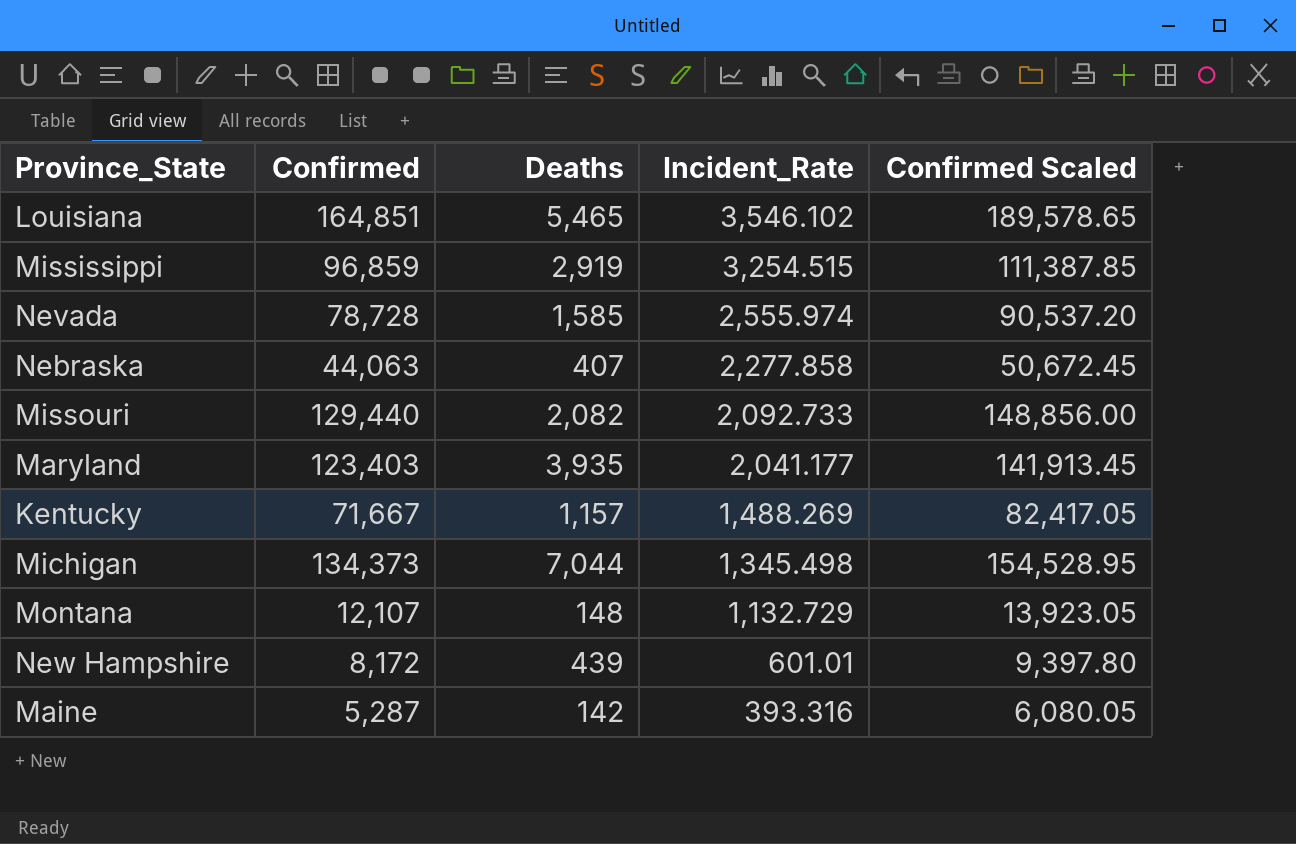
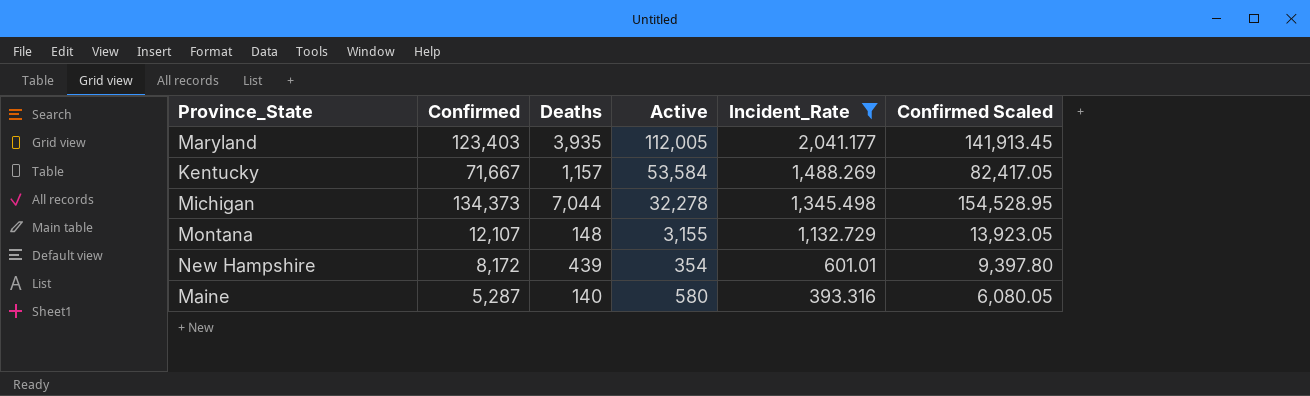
filter: none -> Incident_Rate <= 2,041.177
column Active | position: none -> 4
Maine | Deaths: 142 -> 140

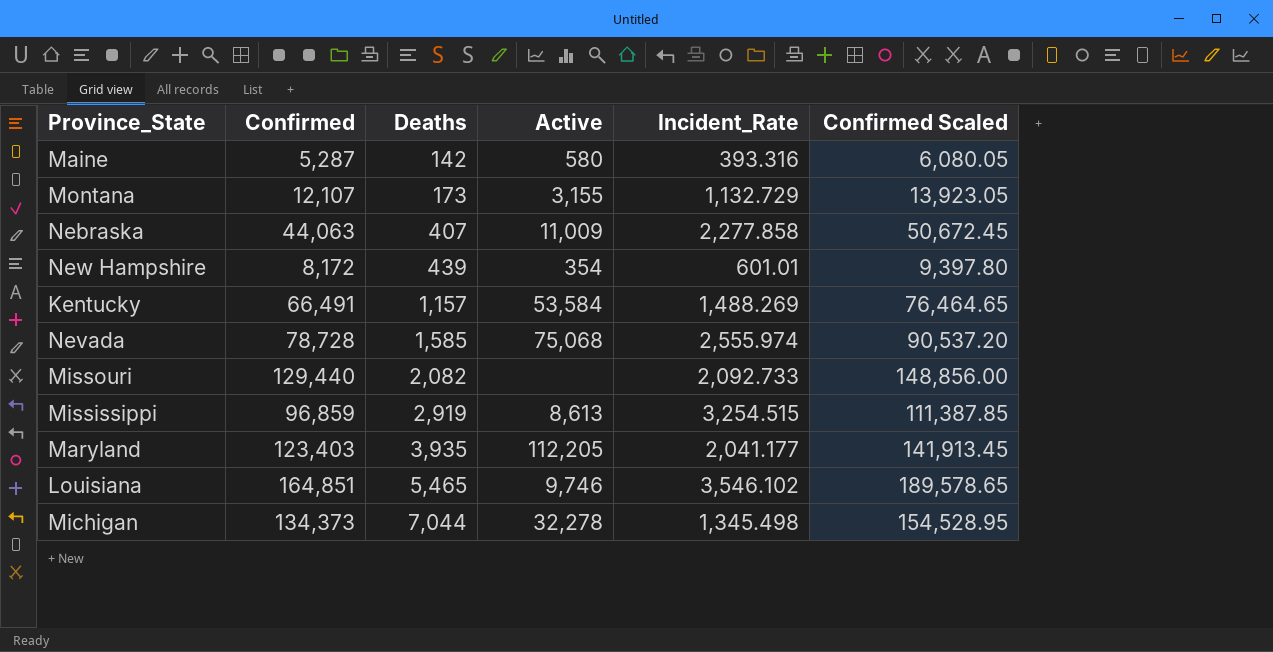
filter: Incident_Rate <= 2,041.177 -> none
row order: Incident_Rate descending -> Deaths ascending
Maine | Deaths: 140 -> 142
Montana | Deaths: 148 -> 173
Kentucky | Confirmed: 71,667 -> 66,491
Kentucky | Confirmed Scaled: 82,417.05 -> 76,464.65
Maryland | Active: 112,005 -> 112,205

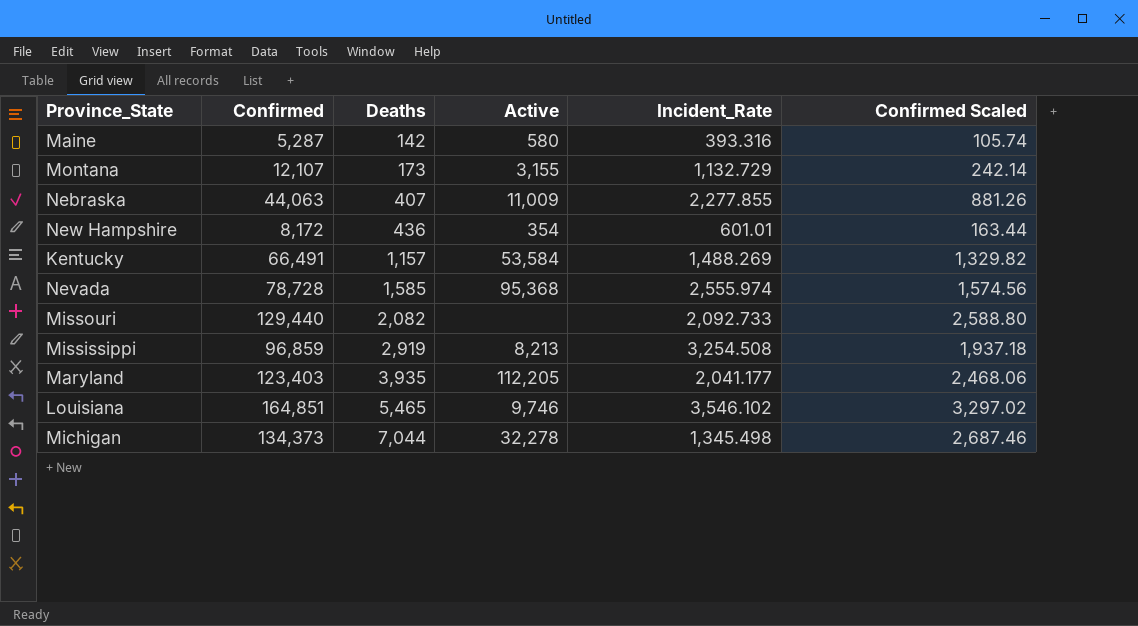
column Confirmed Scaled | formula: [Confirmed] * 1.15 -> [Confirmed] * 0.02
Nebraska | Incident_Rate: 2,277.858 -> 2,277.855
New Hampshire | Deaths: 439 -> 436
Nevada | Active: 75,068 -> 95,368
Mississippi | Active: 8,613 -> 8,213
Mississippi | Incident_Rate: 3,254.515 -> 3,254.508

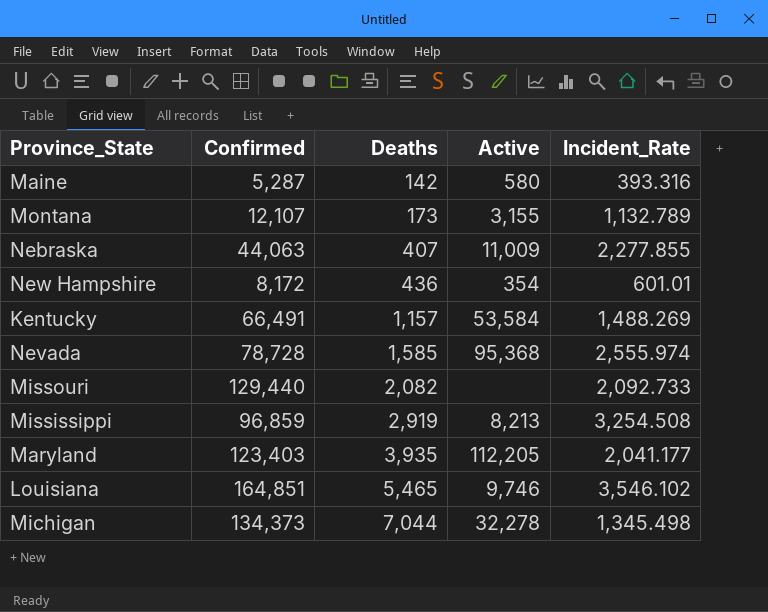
column Confirmed Scaled | formula: [Confirmed] * 0.02 -> none
Montana | Incident_Rate: 1,132.729 -> 1,132.789

